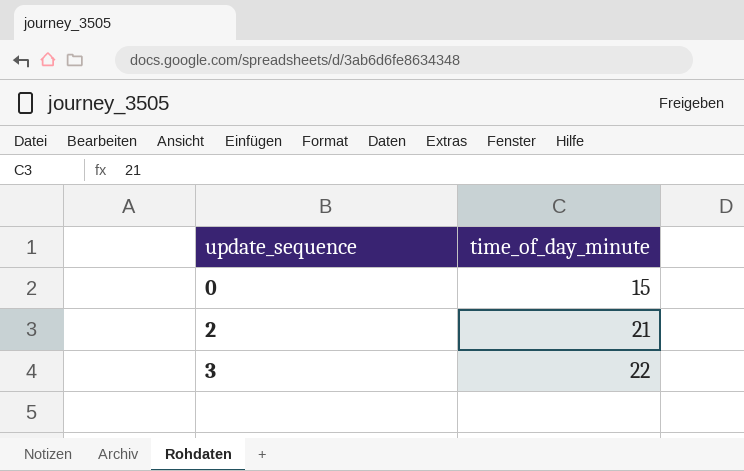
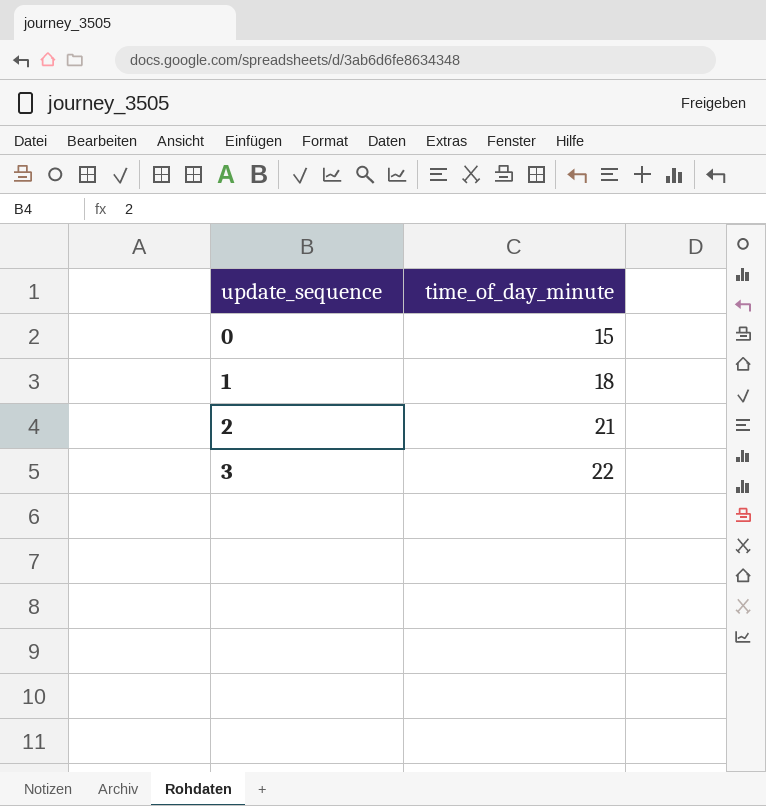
row 1: none -> 18

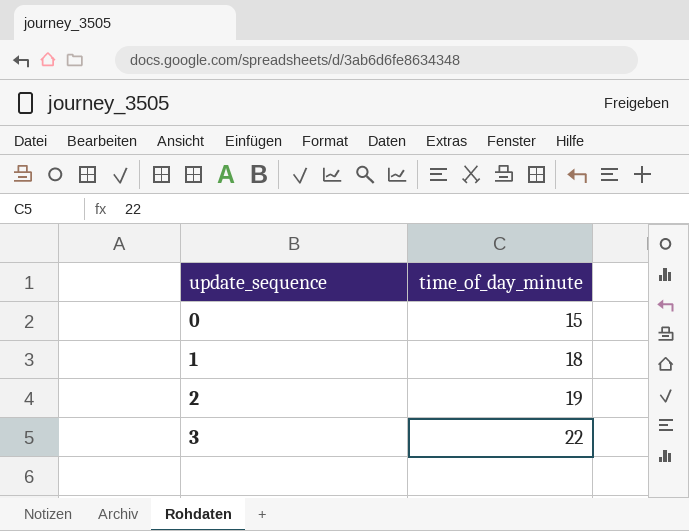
2 | time_of_day_minute: 21 -> 19

